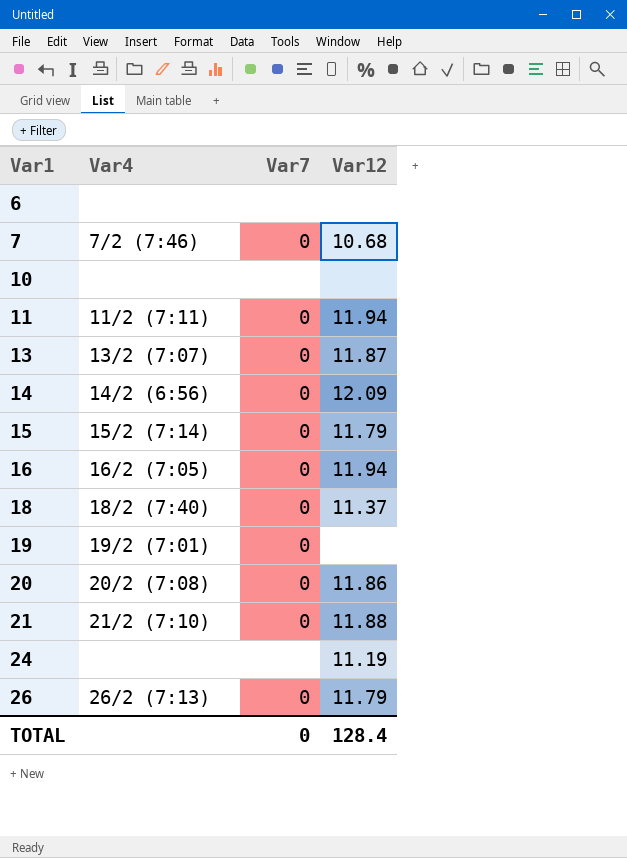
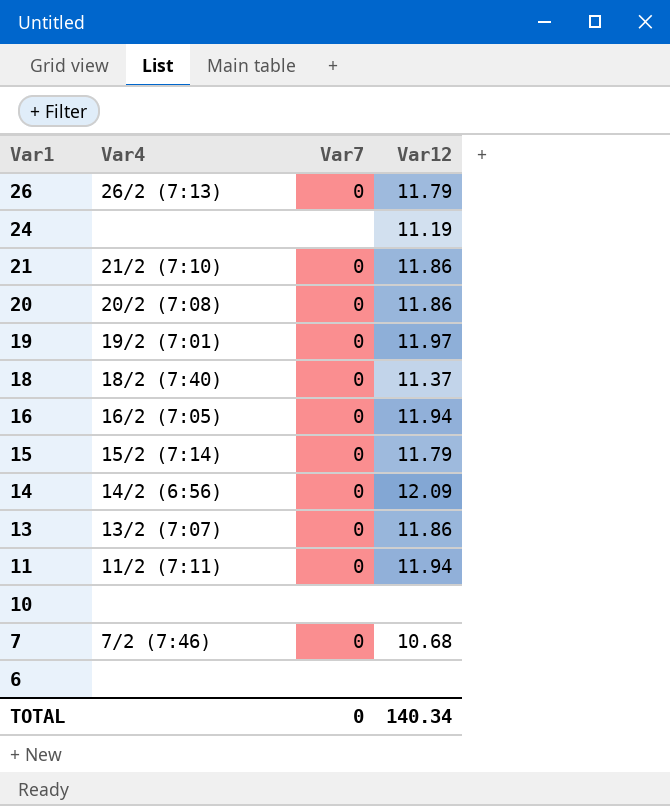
row order: Var1 ascending -> Var1 descending
21 | Var12: 11.88 -> 11.86
19 | Var12: none -> 11.97
13 | Var12: 11.87 -> 11.86
TOTAL | Var12: 128.4 -> 140.34

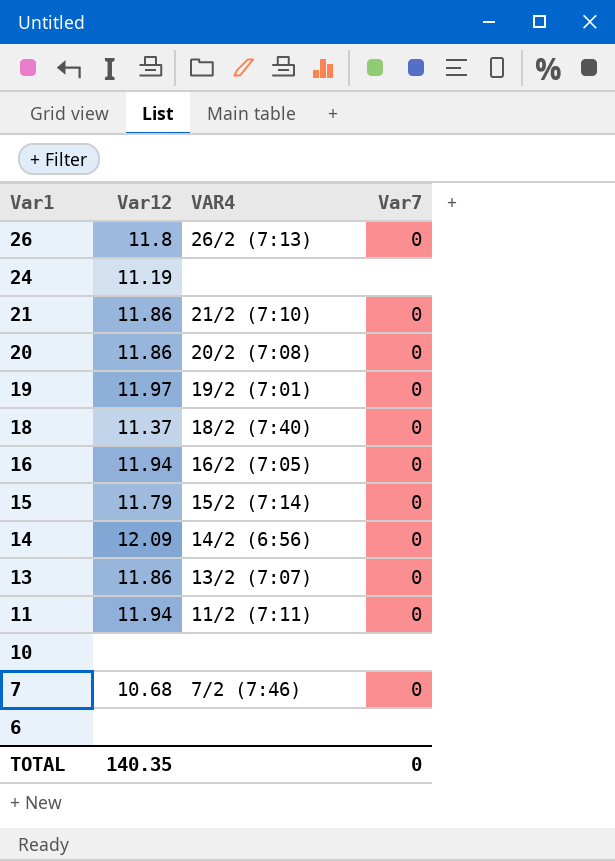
column Var12 | position: 4 -> 2
column name: Var4 -> VAR4
26 | Var12: 11.79 -> 11.8
TOTAL | Var12: 140.34 -> 140.35

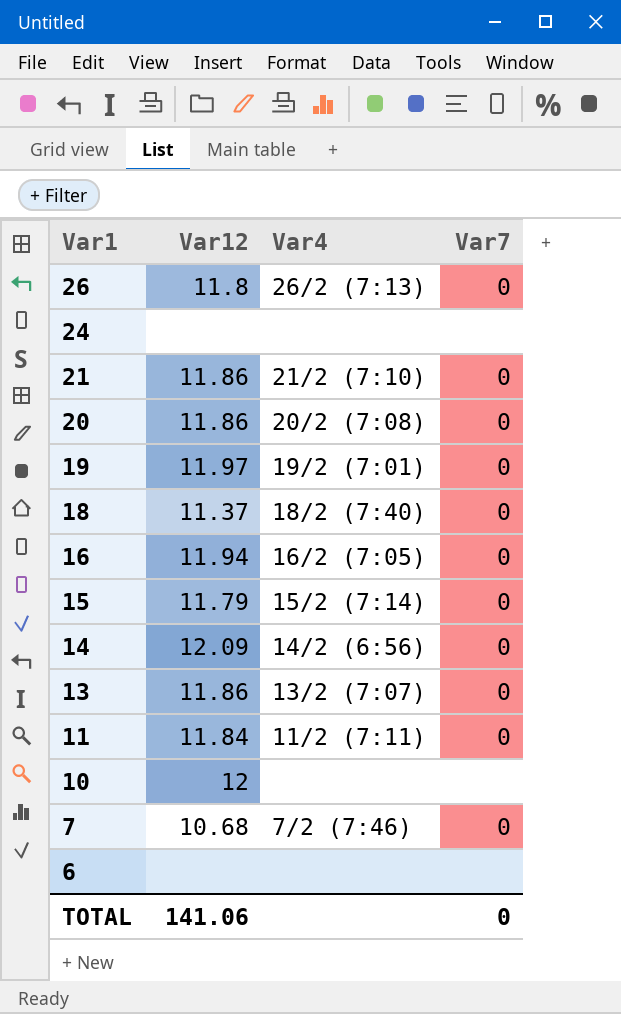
column name: VAR4 -> Var4
24 | Var12: 11.19 -> none
11 | Var12: 11.94 -> 11.84
10 | Var12: none -> 12
TOTAL | Var12: 140.35 -> 141.06

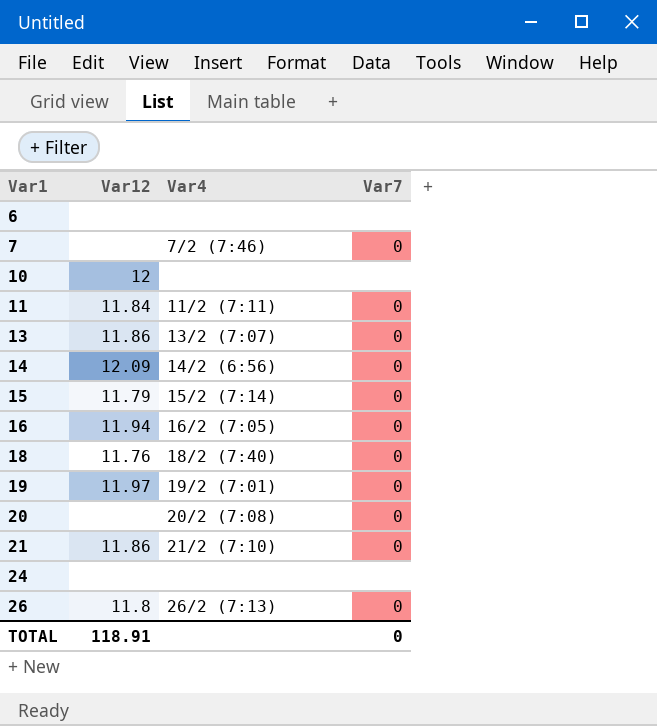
row order: Var1 descending -> Var1 ascending
7 | Var12: 10.68 -> none
18 | Var12: 11.37 -> 11.76
20 | Var12: 11.86 -> none
TOTAL | Var12: 141.06 -> 118.91

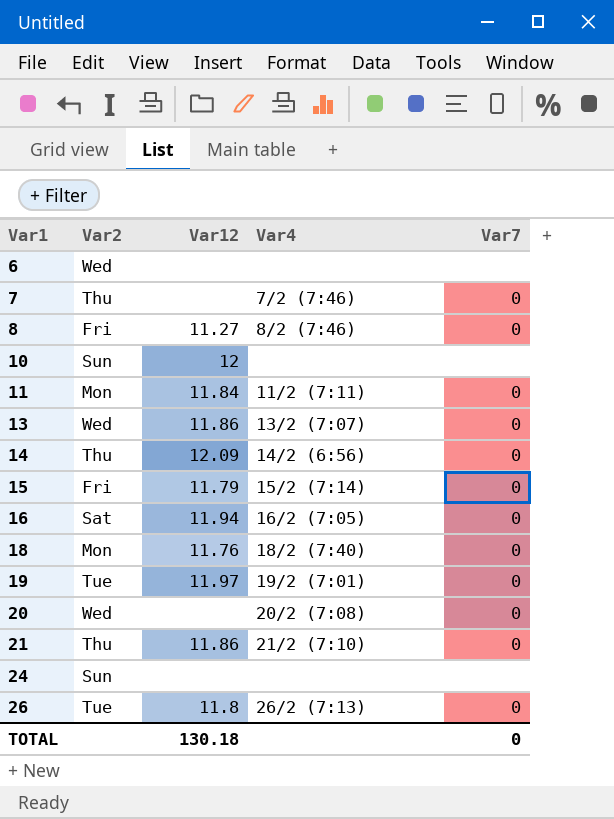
column Var2 | position: none -> 2
row 8: none -> Fri | 11.27 | 8/2 (7:46) | 0
TOTAL | Var12: 118.91 -> 130.18

